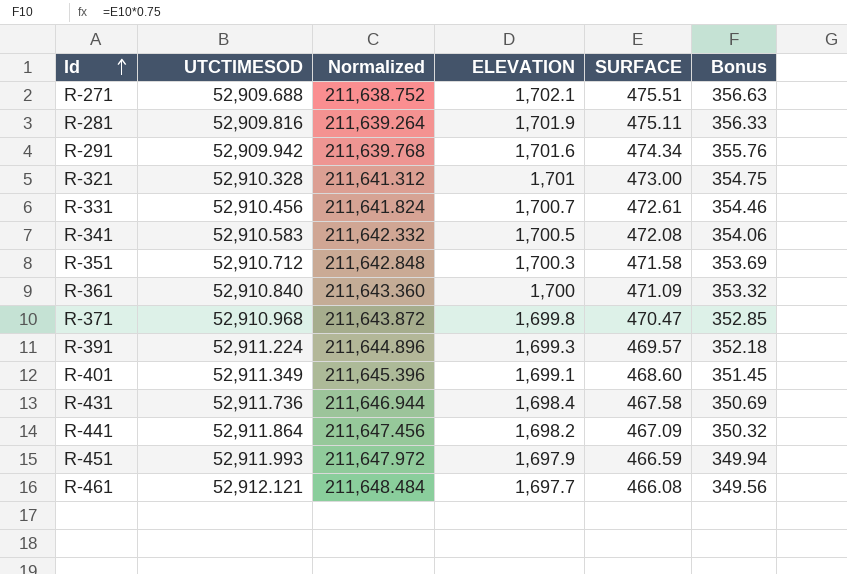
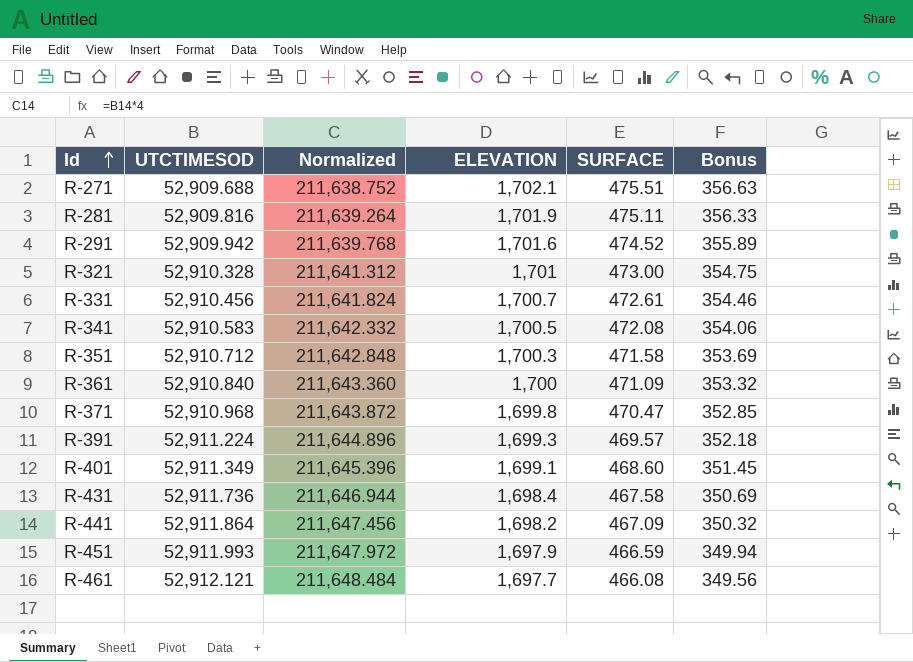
R-291 | SURFACE: 474.34 -> 474.52
R-291 | Bonus: 355.76 -> 355.89

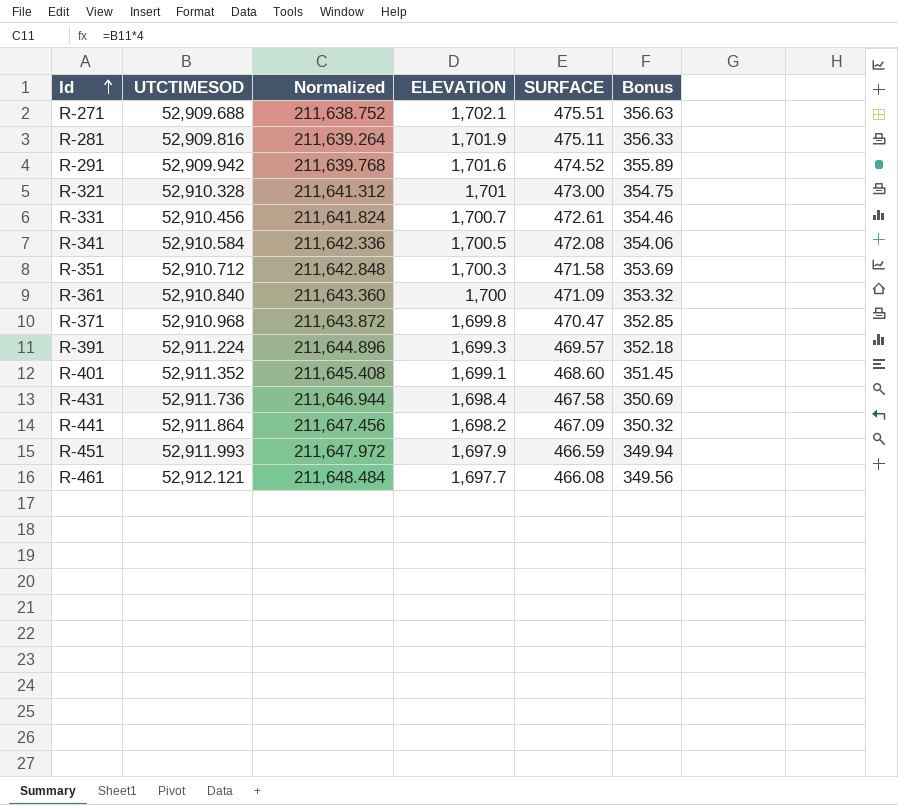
R-341 | UTCTIMESOD: 52,910.583 -> 52,910.584
R-341 | Normalized: 211,642.332 -> 211,642.336
R-401 | UTCTIMESOD: 52,911.349 -> 52,911.352
R-401 | Normalized: 211,645.396 -> 211,645.408

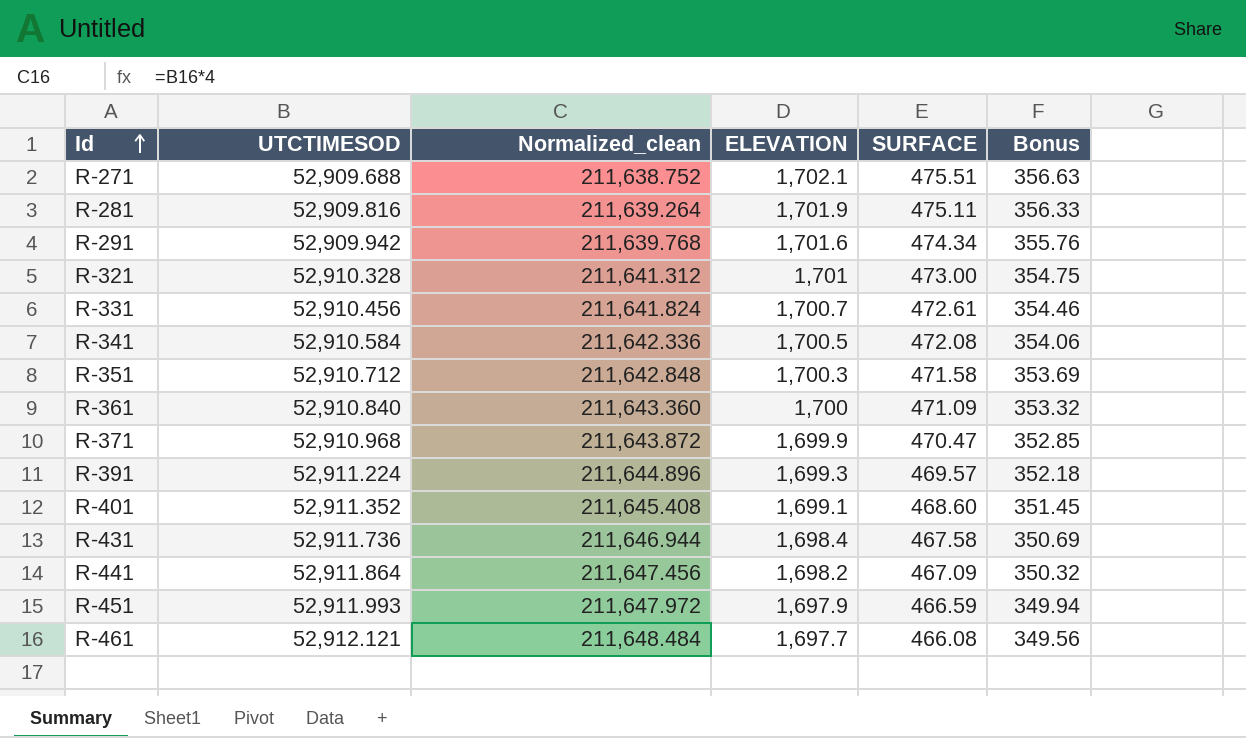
column name: Normalized -> Normalized_clean
R-291 | SURFACE: 474.52 -> 474.34
R-291 | Bonus: 355.89 -> 355.76
R-371 | ELEVATION: 1,699.8 -> 1,699.9

